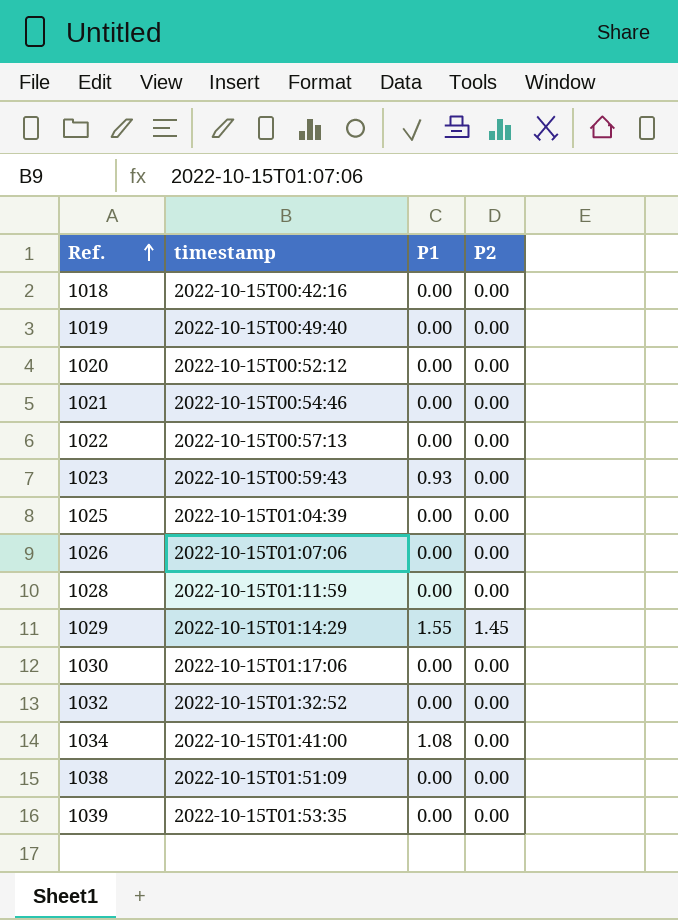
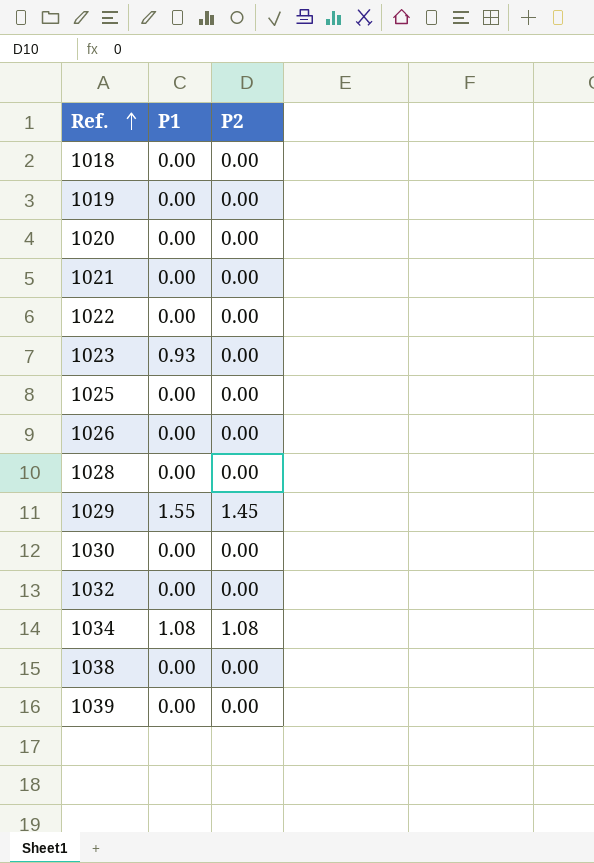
column timestamp | position: 2 -> none
1034 | P2: 0.00 -> 1.08

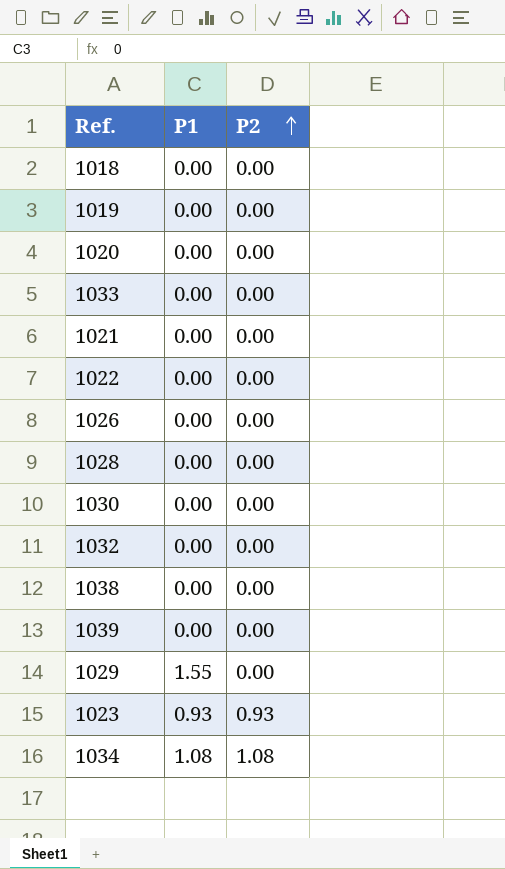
row order: Ref. ascending -> P2 ascending
row 1025: 0.00 | 0.00 -> none
row 1033: none -> 0.00 | 0.00
1029 | P2: 1.45 -> 0.00
1023 | P2: 0.00 -> 0.93

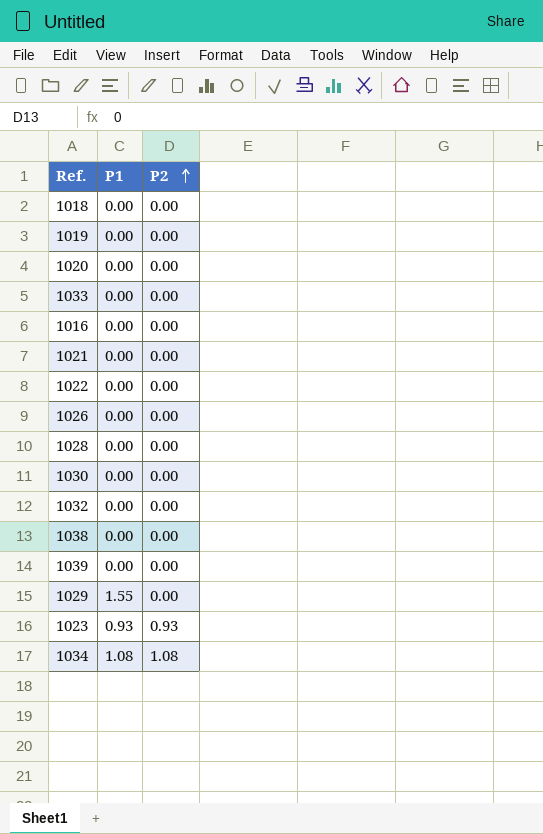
row 1016: none -> 0.00 | 0.00

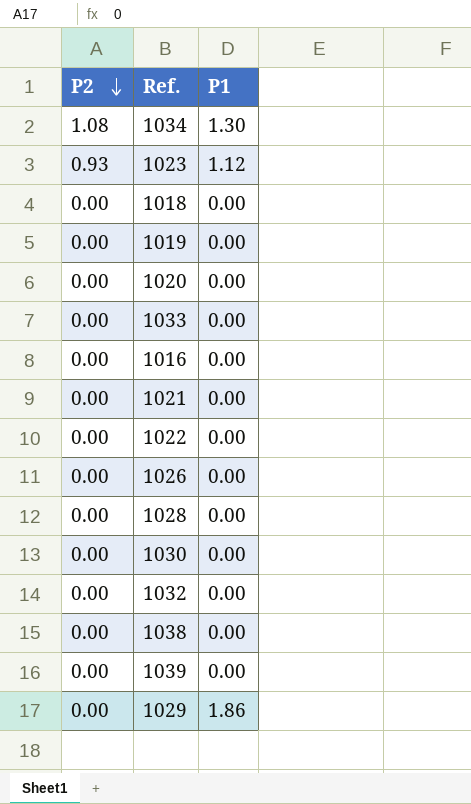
row order: P2 ascending -> P2 descending
column P2 | position: 3 -> 1
1034 | P1: 1.08 -> 1.30
1023 | P1: 0.93 -> 1.12
1029 | P1: 1.55 -> 1.86

